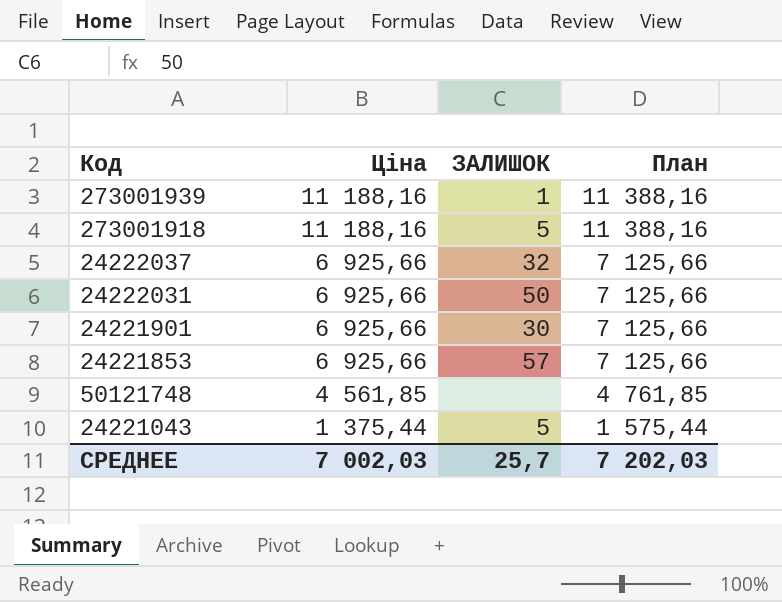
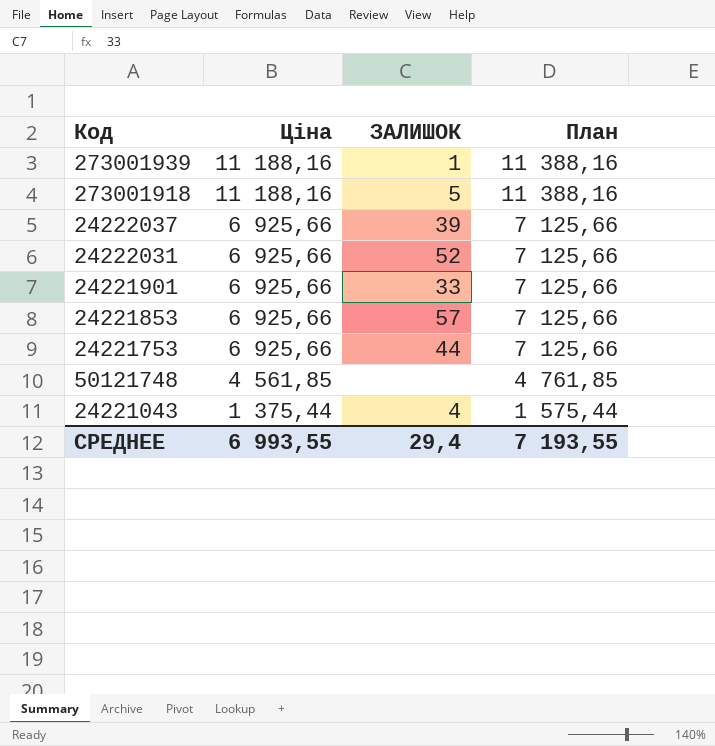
24222037 | ЗАЛИШОК: 32 -> 39
24222031 | ЗАЛИШОК: 50 -> 52
24221901 | ЗАЛИШОК: 30 -> 33
row 24221753: none -> 6 925,66 | 44 | 7 125,66
24221043 | ЗАЛИШОК: 5 -> 4
СРЕДНЕЕ | Ціна: 7 002,03 -> 6 993,55
СРЕДНЕЕ | ЗАЛИШОК: 25,7 -> 29,4
СРЕДНЕЕ | План: 7 202,03 -> 7 193,55

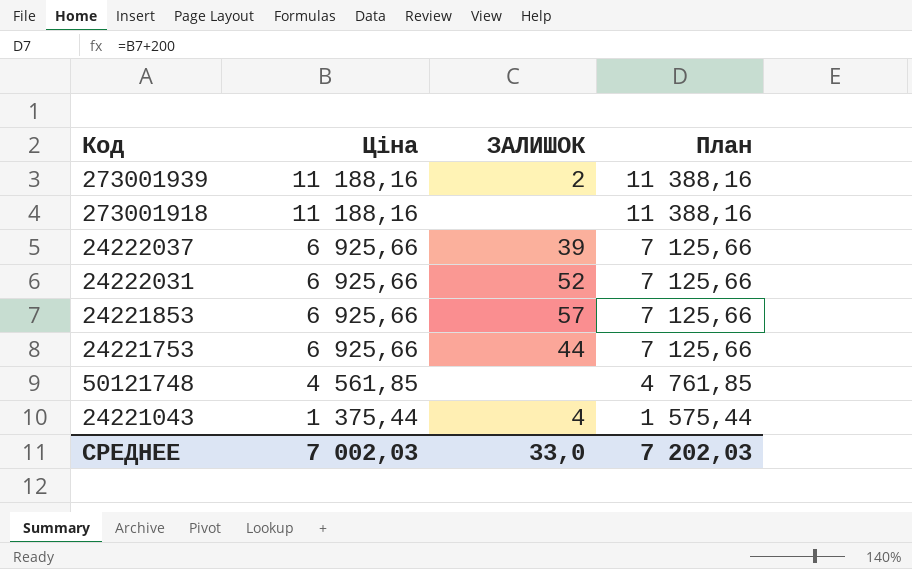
row 24221901: 6 925,66 | 33 | 7 125,66 -> none
273001939 | ЗАЛИШОК: 1 -> 2
273001918 | ЗАЛИШОК: 5 -> none
СРЕДНЕЕ | Ціна: 6 993,55 -> 7 002,03
СРЕДНЕЕ | ЗАЛИШОК: 29,4 -> 33,0
СРЕДНЕЕ | План: 7 193,55 -> 7 202,03

